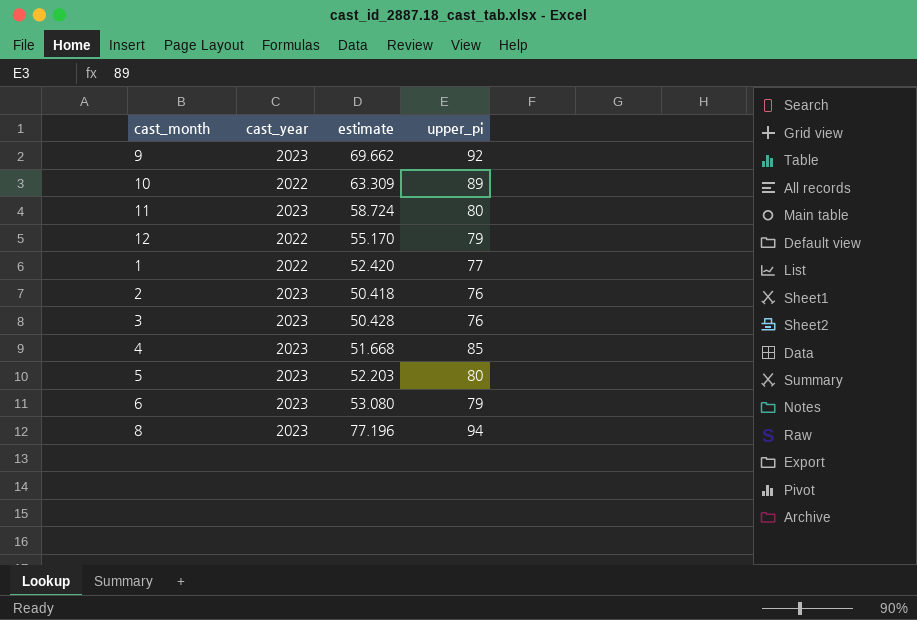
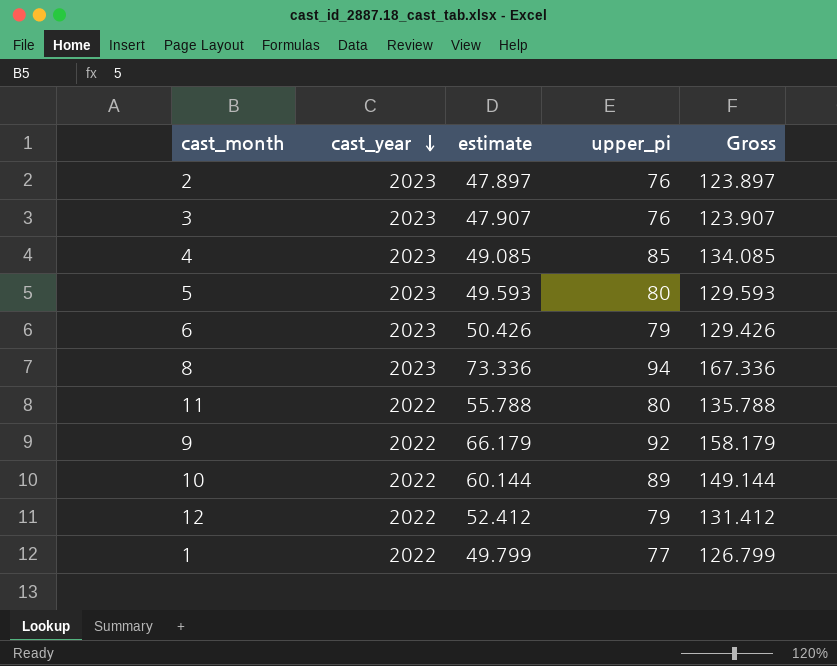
row order: none -> cast_year descending
column Gross | formula: none -> [estimate] + [upper_pi]
2 | estimate: 50.418 -> 47.897
3 | estimate: 50.428 -> 47.907
4 | estimate: 51.668 -> 49.085
5 | estimate: 52.203 -> 49.593
6 | estimate: 53.080 -> 50.426
8 | estimate: 77.196 -> 73.336
11 | cast_year: 2023 -> 2022
11 | estimate: 58.724 -> 55.788
9 | cast_year: 2023 -> 2022
9 | estimate: 69.662 -> 66.179
10 | estimate: 63.309 -> 60.144
12 | estimate: 55.170 -> 52.412
1 | estimate: 52.420 -> 49.799

